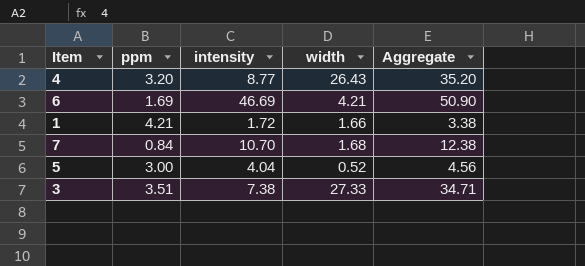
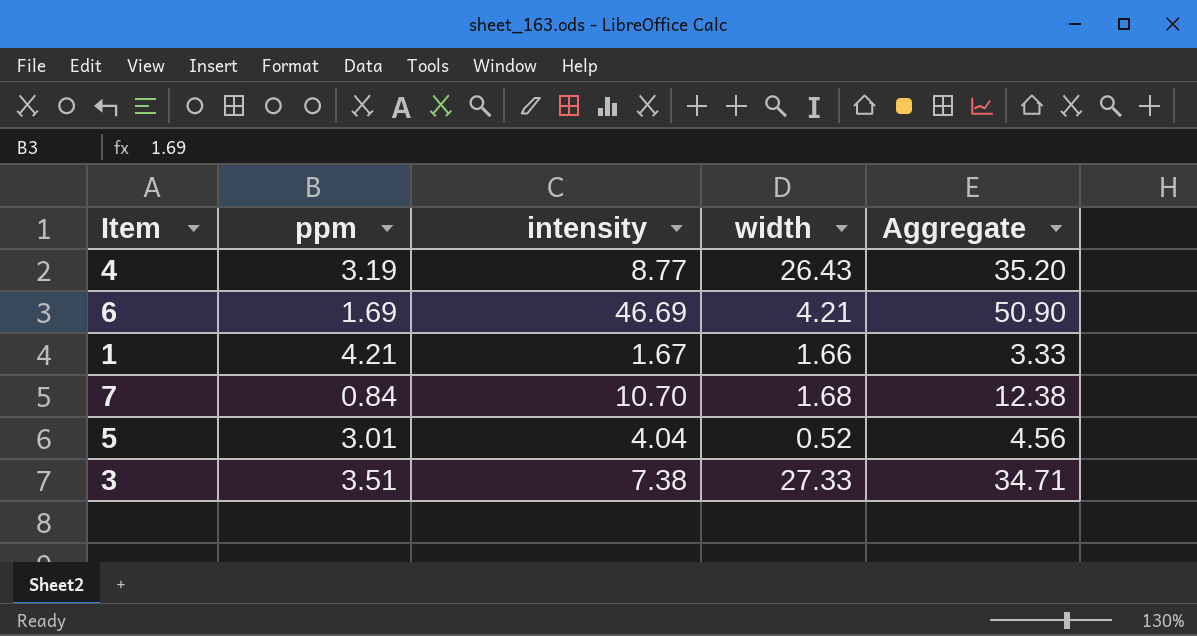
4 | ppm: 3.20 -> 3.19
1 | intensity: 1.72 -> 1.67
1 | Aggregate: 3.38 -> 3.33
5 | ppm: 3.00 -> 3.01

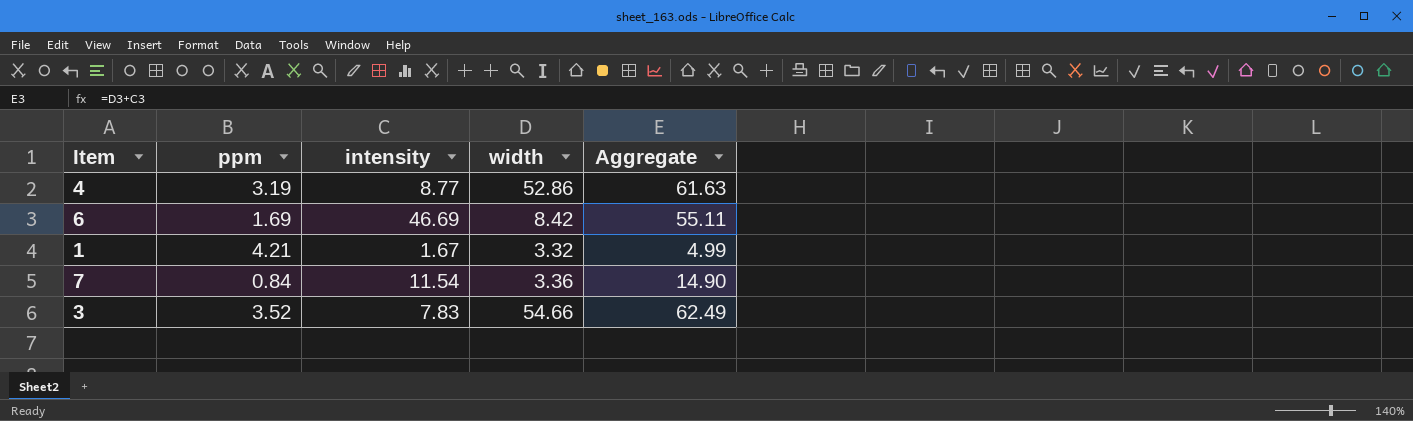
row 5: 3.01 | 4.04 | 0.52 | 4.56 -> none
4 | width: 26.43 -> 52.86
4 | Aggregate: 35.20 -> 61.63
6 | width: 4.21 -> 8.42
6 | Aggregate: 50.90 -> 55.11
1 | width: 1.66 -> 3.32
1 | Aggregate: 3.33 -> 4.99
7 | intensity: 10.70 -> 11.54
7 | width: 1.68 -> 3.36
7 | Aggregate: 12.38 -> 14.90
3 | ppm: 3.51 -> 3.52
3 | intensity: 7.38 -> 7.83
3 | width: 27.33 -> 54.66
3 | Aggregate: 34.71 -> 62.49

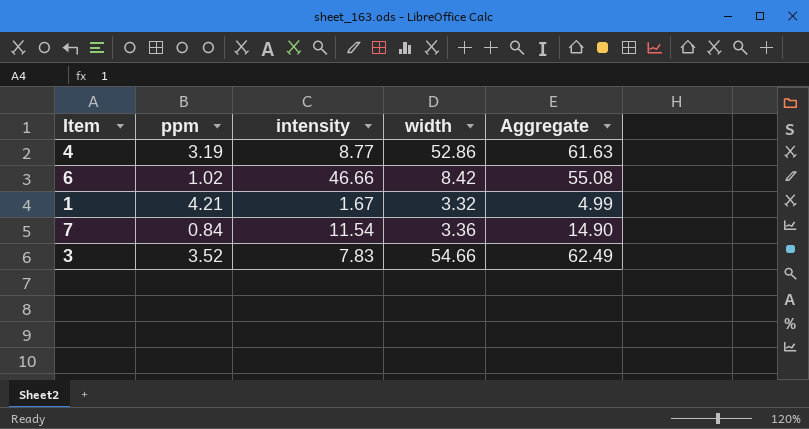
6 | ppm: 1.69 -> 1.02
6 | intensity: 46.69 -> 46.66
6 | Aggregate: 55.11 -> 55.08

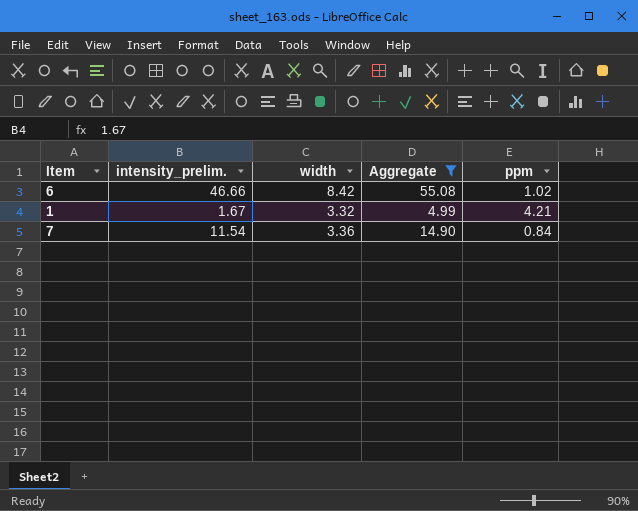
filter: none -> Aggregate <= 55.08
column name: intensity -> intensity_prelim.
column ppm | position: 2 -> 5

